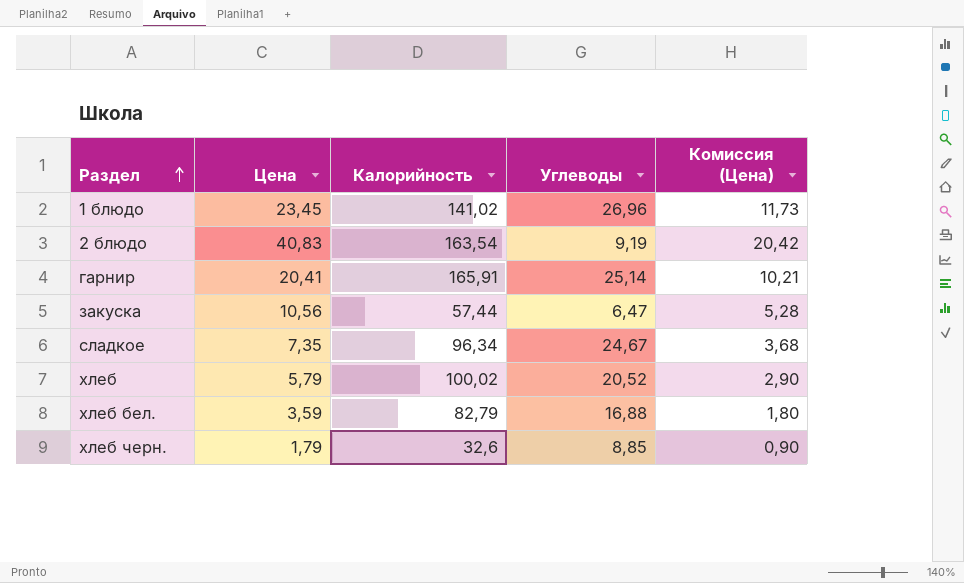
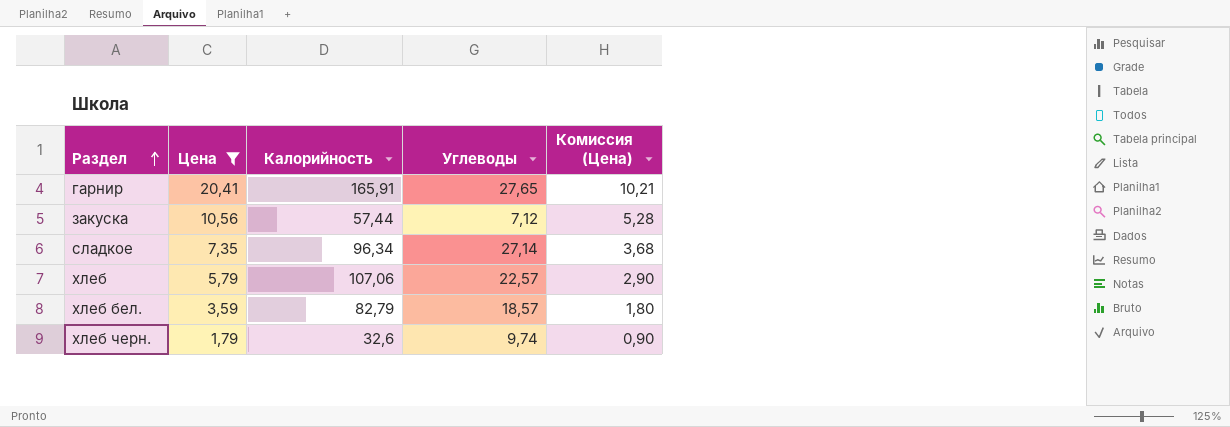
filter: none -> Цена <= 20,41
гарнир | Углеводы: 25,14 -> 27,65
закуска | Углеводы: 6,47 -> 7,12
сладкое | Углеводы: 24,67 -> 27,14
хлеб | Калорийность: 100,02 -> 107,06
хлеб | Углеводы: 20,52 -> 22,57
хлеб бел. | Углеводы: 16,88 -> 18,57
хлеб черн. | Углеводы: 8,85 -> 9,74

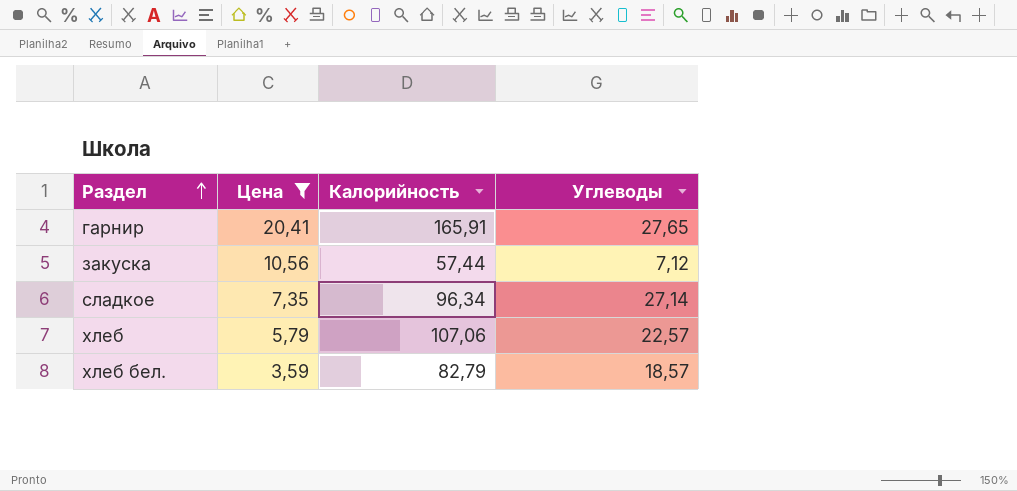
column Комиссия (Цена) | formula: [Цена] * 0,5 -> none
row хлеб черн.: 1,79 | 32,6 | 9,74 | 0,90 -> none

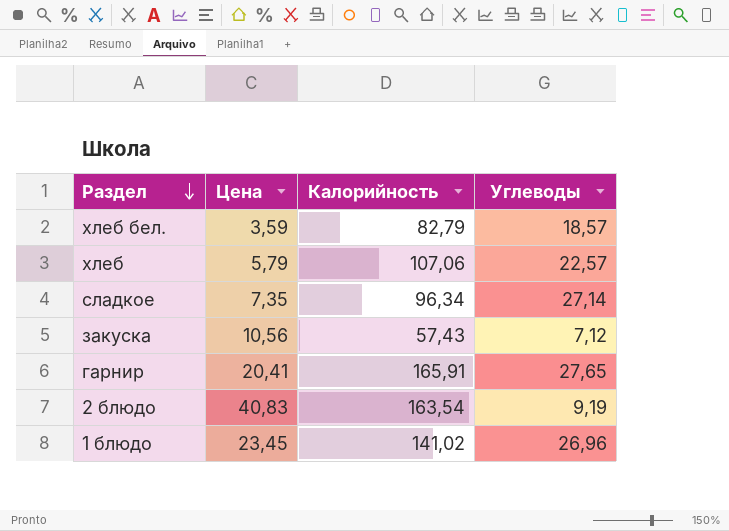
filter: Цена <= 20,41 -> none
row order: Раздел ascending -> Раздел descending
закуска | Калорийность: 57,44 -> 57,43

